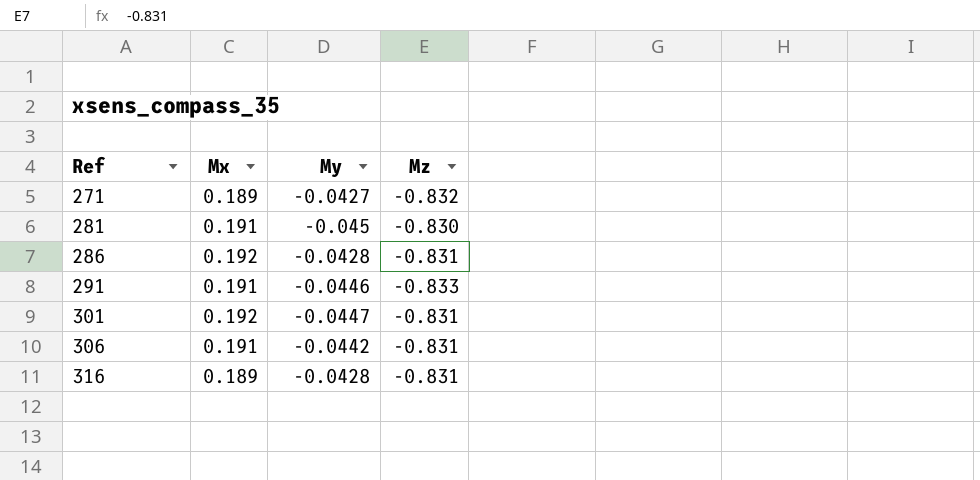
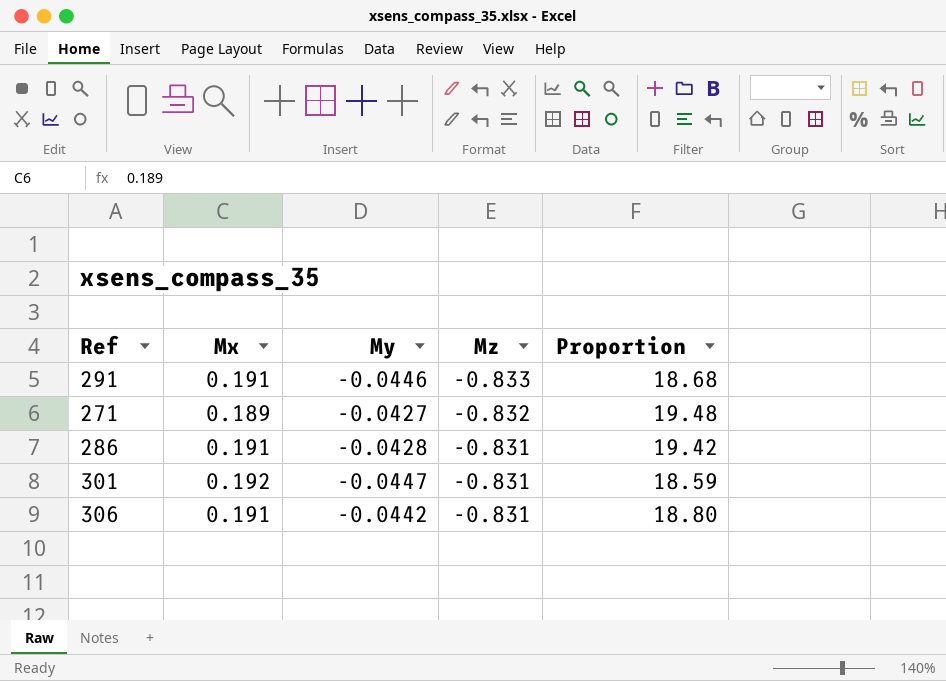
row order: Ref ascending -> Mz ascending
column Proportion | formula: none -> [Mz] / [My]
row 281: 0.191 | -0.045 | -0.830 -> none
row 316: 0.189 | -0.0428 | -0.831 -> none
286 | Mx: 0.192 -> 0.191

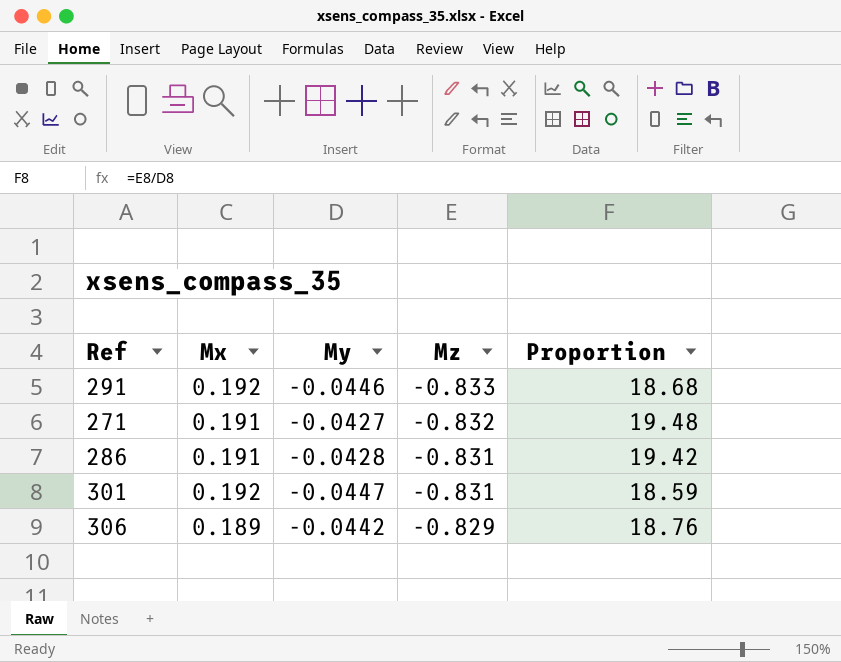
291 | Mx: 0.191 -> 0.192
271 | Mx: 0.189 -> 0.191
306 | Mx: 0.191 -> 0.189
306 | Mz: -0.831 -> -0.829
306 | Proportion: 18.80 -> 18.76

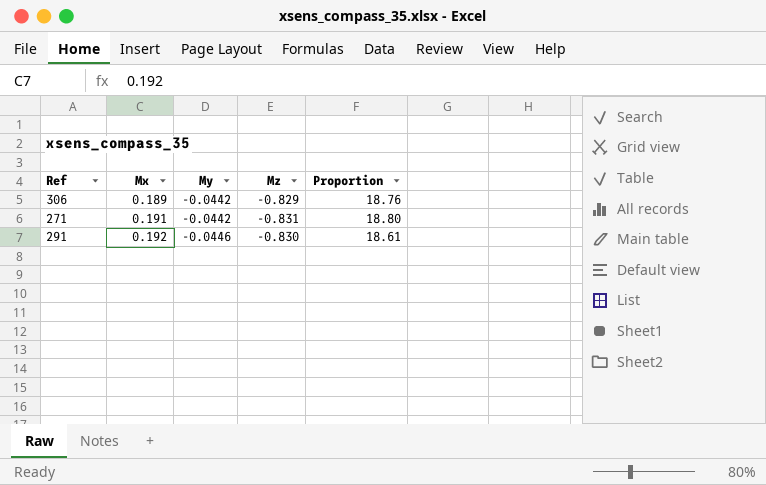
row order: Mz ascending -> Mx ascending
row 286: 0.191 | -0.0428 | -0.831 | 19.42 -> none
row 301: 0.192 | -0.0447 | -0.831 | 18.59 -> none
271 | My: -0.0427 -> -0.0442
271 | Mz: -0.832 -> -0.831
271 | Proportion: 19.48 -> 18.80
291 | Mz: -0.833 -> -0.830
291 | Proportion: 18.68 -> 18.61

